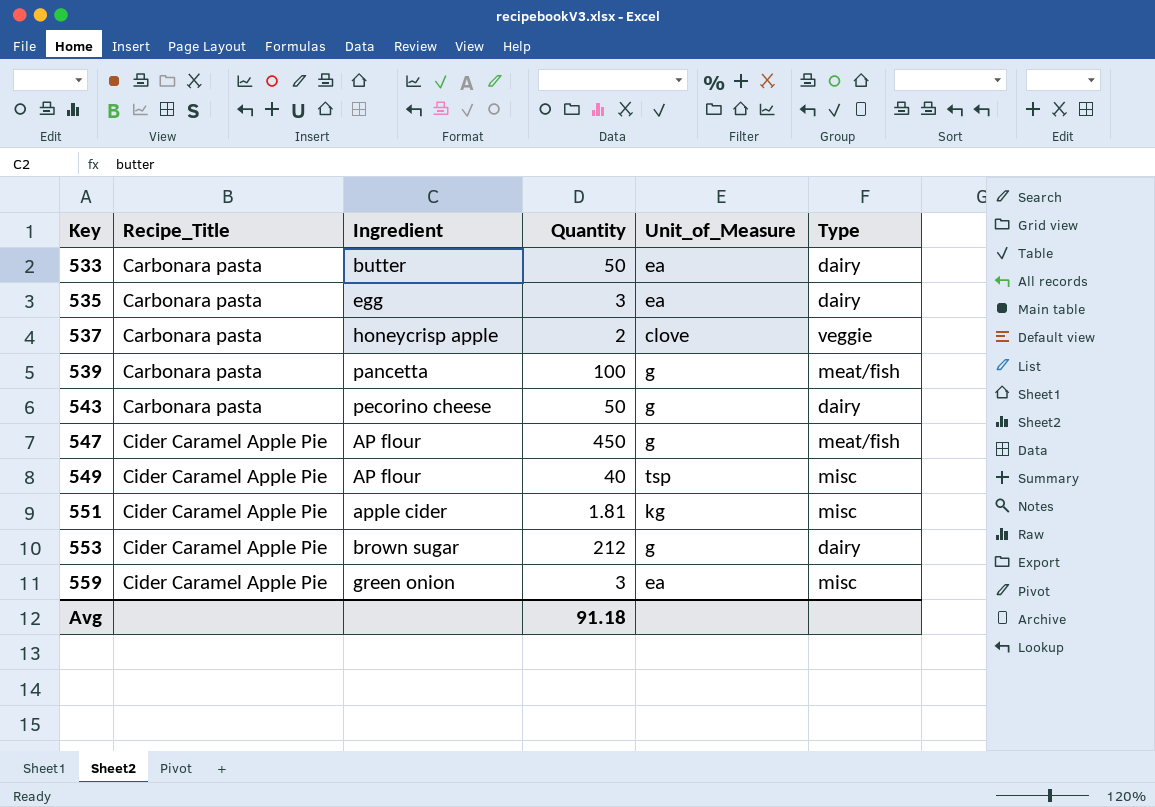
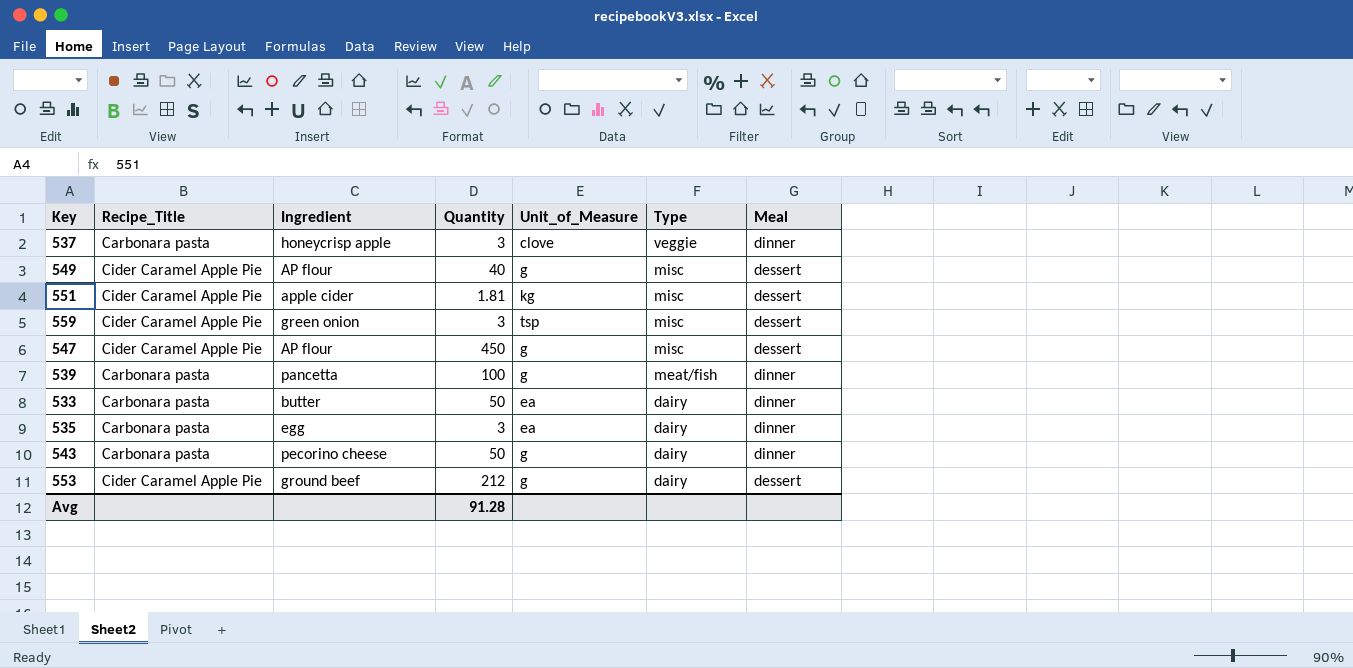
row order: Key ascending -> Type descending
column Meal | position: none -> 7
537 | Quantity: 2 -> 3
549 | Unit_of_Measure: tsp -> g
559 | Unit_of_Measure: ea -> tsp
547 | Type: meat/fish -> misc
553 | Ingredient: brown sugar -> ground beef
Avg | Quantity: 91.18 -> 91.28

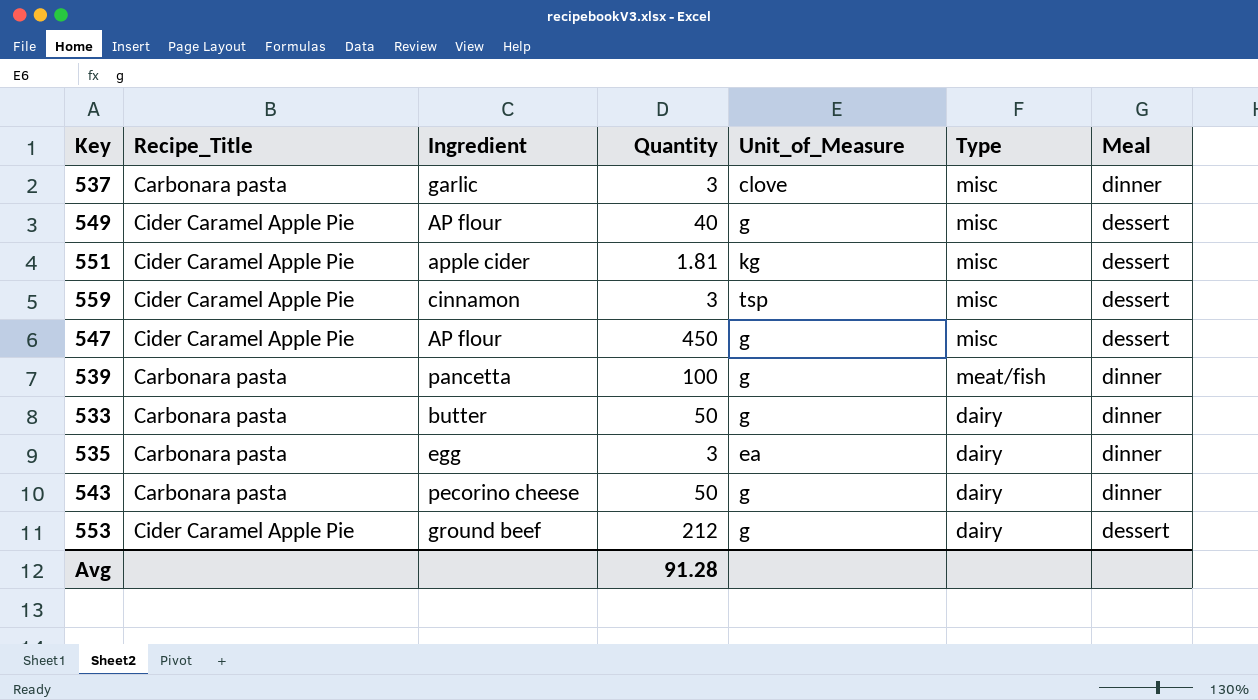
537 | Ingredient: honeycrisp apple -> garlic
537 | Type: veggie -> misc
559 | Ingredient: green onion -> cinnamon
533 | Unit_of_Measure: ea -> g

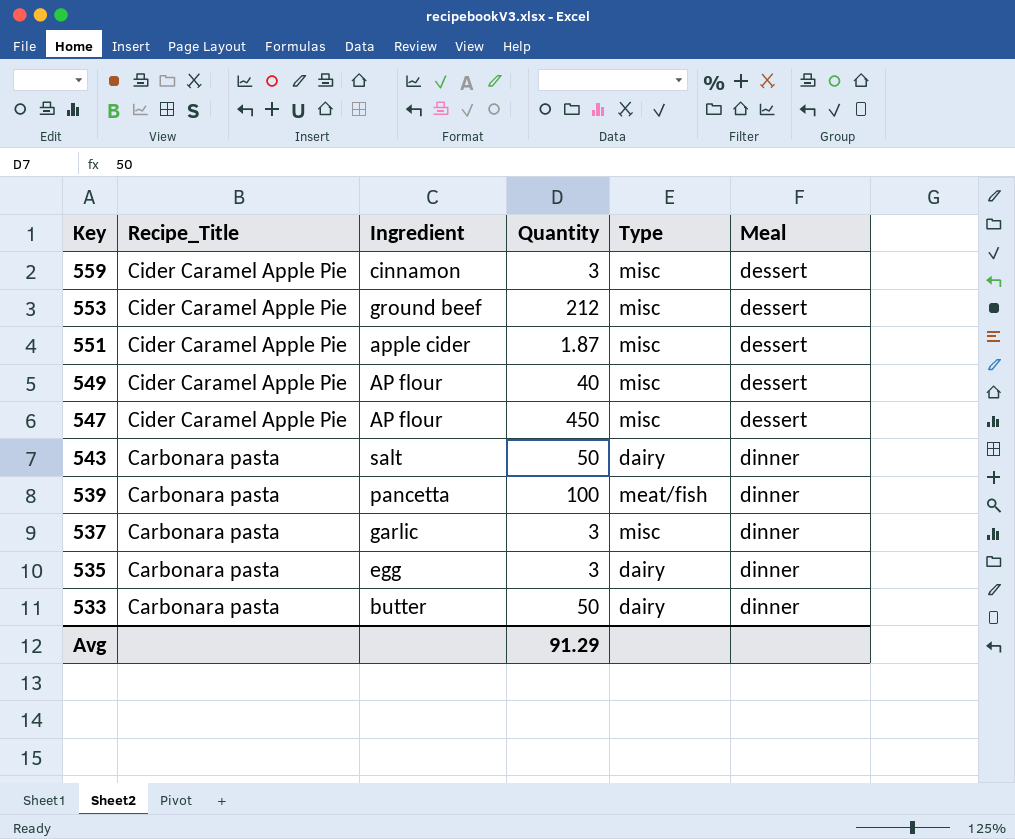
row order: Type descending -> Key descending
column Unit_of_Measure | position: 5 -> none
553 | Type: dairy -> misc
551 | Quantity: 1.81 -> 1.87
543 | Ingredient: pecorino cheese -> salt
Avg | Quantity: 91.28 -> 91.29

